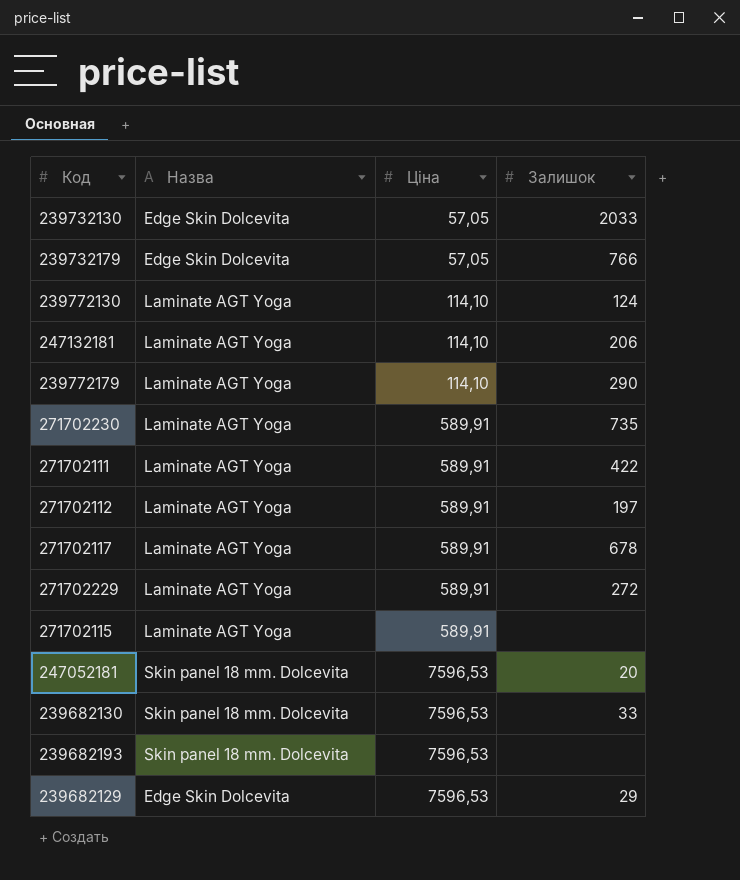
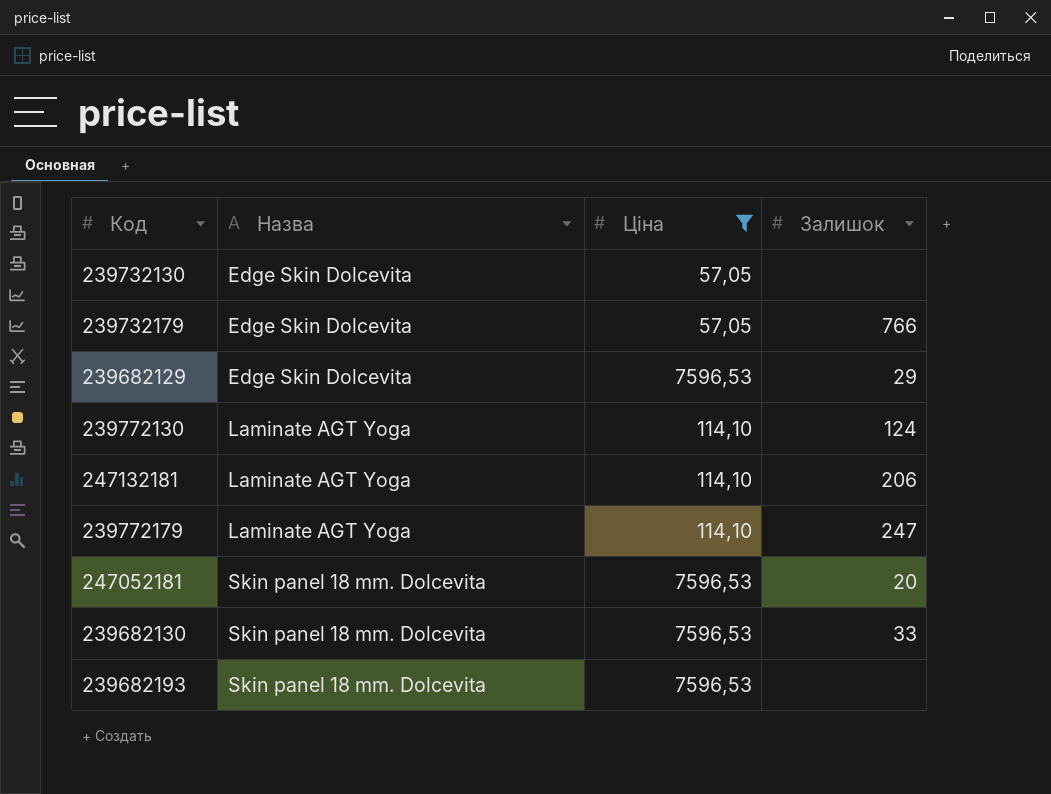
filter: none -> Ціна != 589,91
row order: Ціна ascending -> Назва ascending
239732130 | Залишок: 2033 -> none
239772179 | Залишок: 290 -> 247

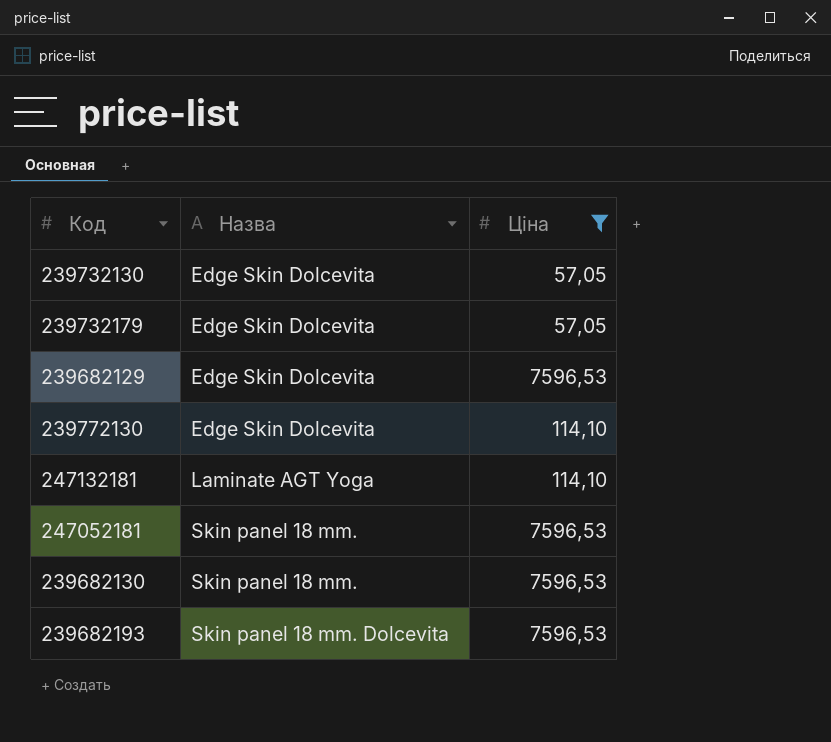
column Залишок | position: 4 -> none
row 239772179: Laminate AGT Yoga | 114,10 | 247 -> none
239772130 | Назва: Laminate AGT Yoga -> Edge Skin Dolcevita
247052181 | Назва: Skin panel 18 mm. Dolcevita -> Skin panel 18 mm.
239682130 | Назва: Skin panel 18 mm. Dolcevita -> Skin panel 18 mm.

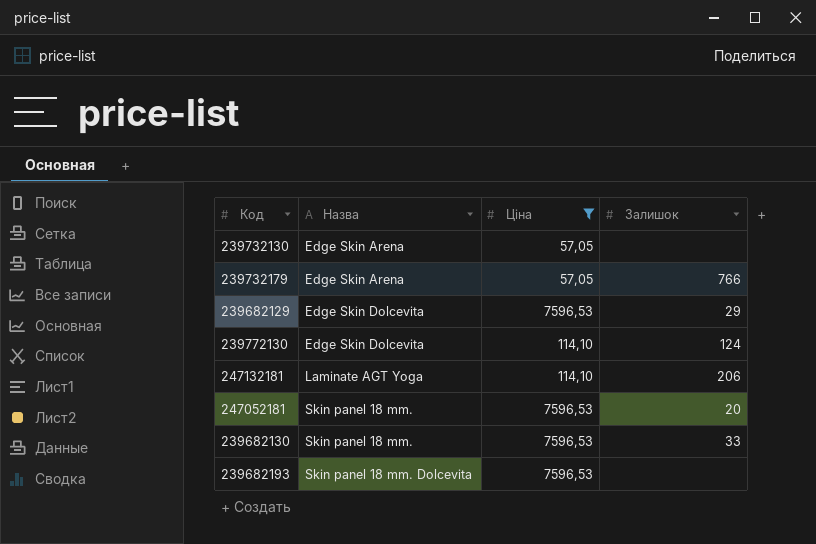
column Залишок | position: none -> 4
239732130 | Назва: Edge Skin Dolcevita -> Edge Skin Arena
239732179 | Назва: Edge Skin Dolcevita -> Edge Skin Arena

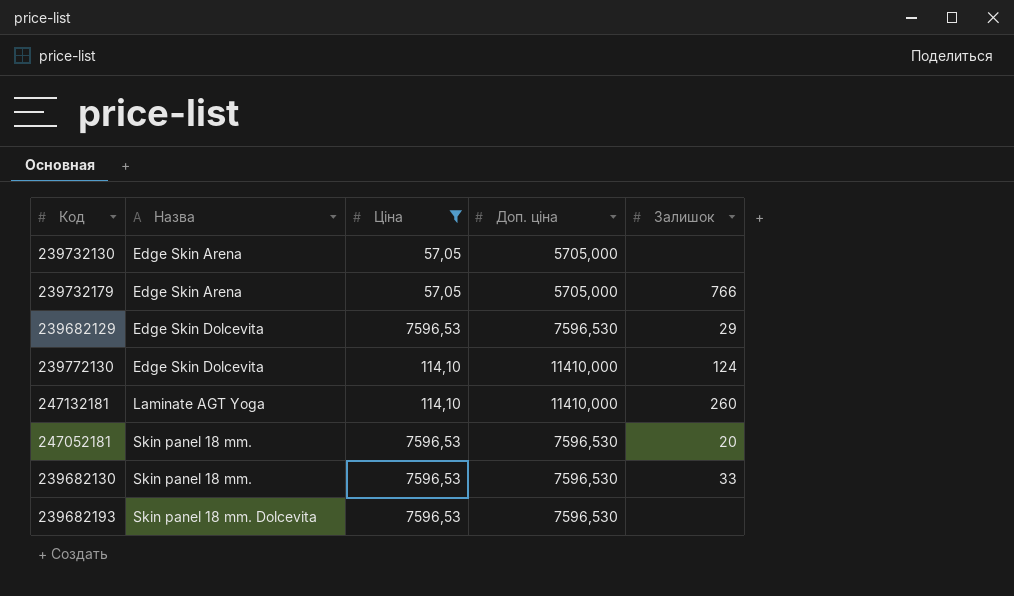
column Доп. ціна | position: none -> 4
247132181 | Залишок: 206 -> 260

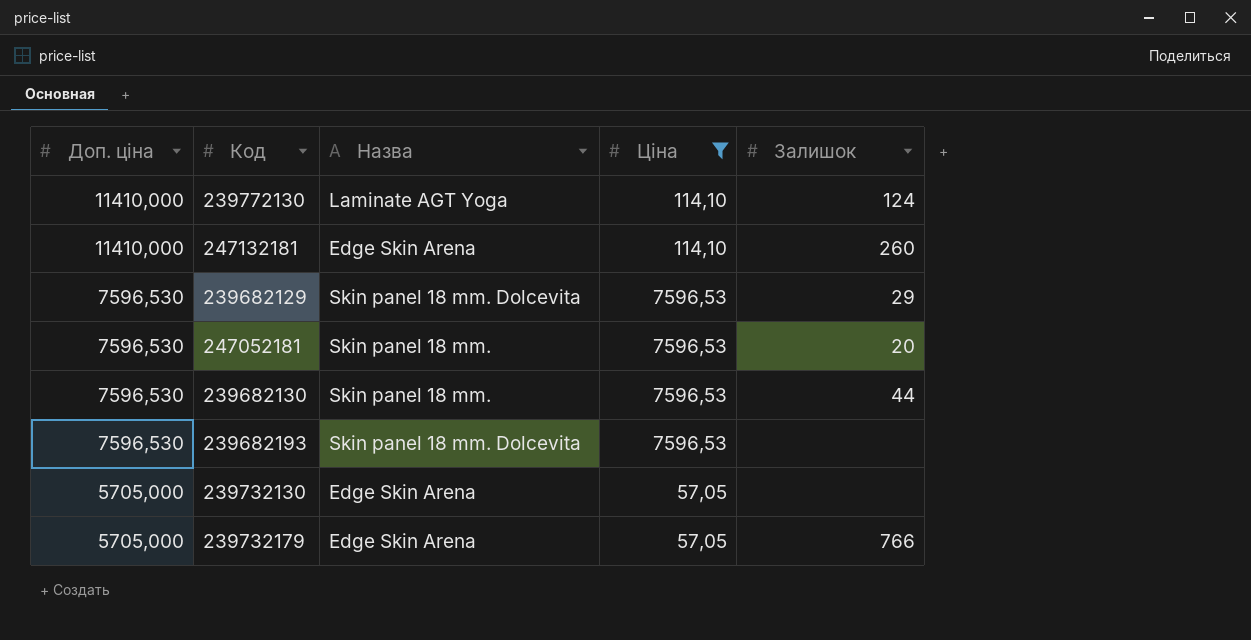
row order: Назва ascending -> Доп. ціна descending
column Доп. ціна | position: 4 -> 1
239772130 | Назва: Edge Skin Dolcevita -> Laminate AGT Yoga
247132181 | Назва: Laminate AGT Yoga -> Edge Skin Arena
239682129 | Назва: Edge Skin Dolcevita -> Skin panel 18 mm. Dolcevita
239682130 | Залишок: 33 -> 44

